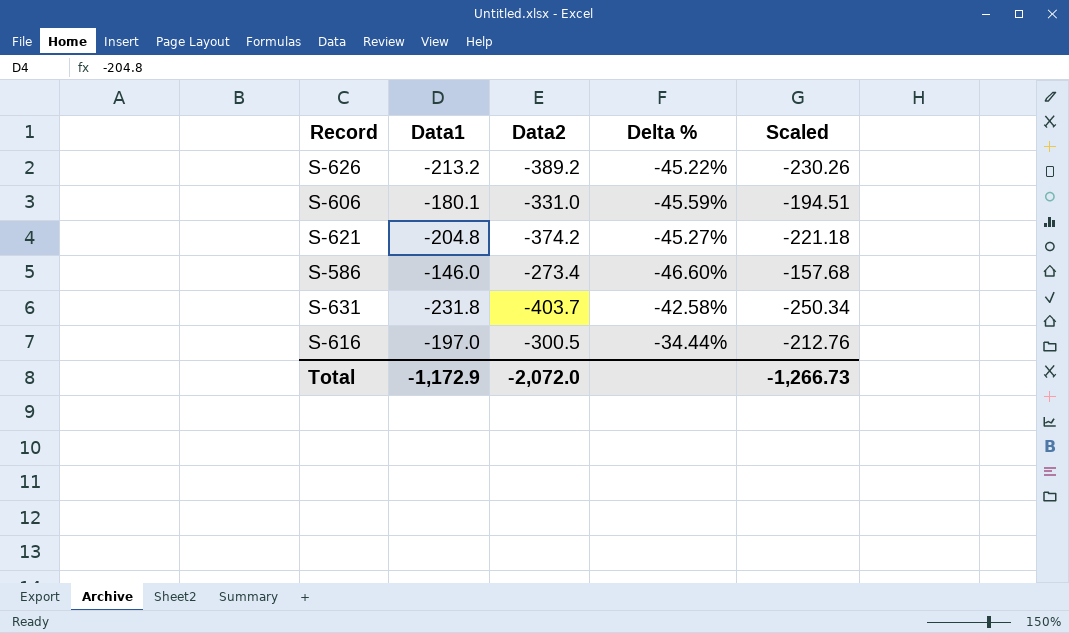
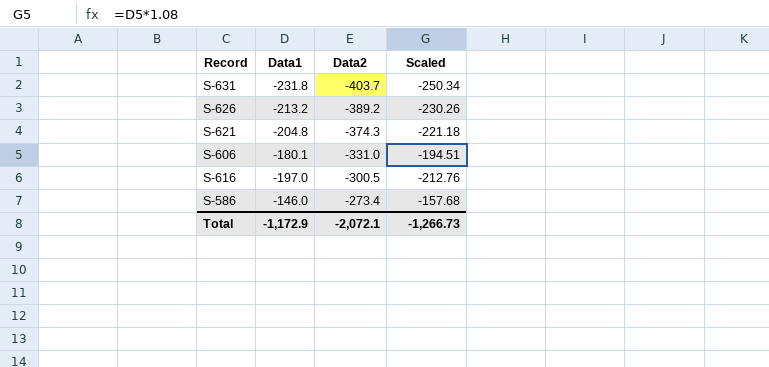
row order: none -> Data2 ascending
column Delta % | formula: ([Data1] - [Data2]) / [Data2] -> none
S-621 | Data2: -374.2 -> -374.3
Total | Data2: -2,072.0 -> -2,072.1

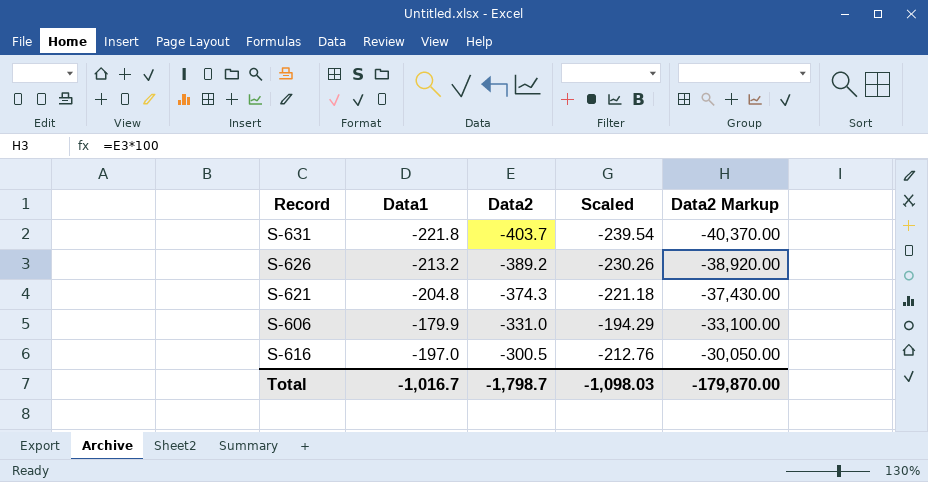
column Data2 Markup | formula: none -> [Data2] * 100
row S-586: -146.0 | -273.4 | -157.68 -> none
S-631 | Data1: -231.8 -> -221.8
S-631 | Scaled: -250.34 -> -239.54
S-606 | Data1: -180.1 -> -179.9
S-606 | Scaled: -194.51 -> -194.29
Total | Data1: -1,172.9 -> -1,016.7
Total | Data2: -2,072.1 -> -1,798.7
Total | Scaled: -1,266.73 -> -1,098.03

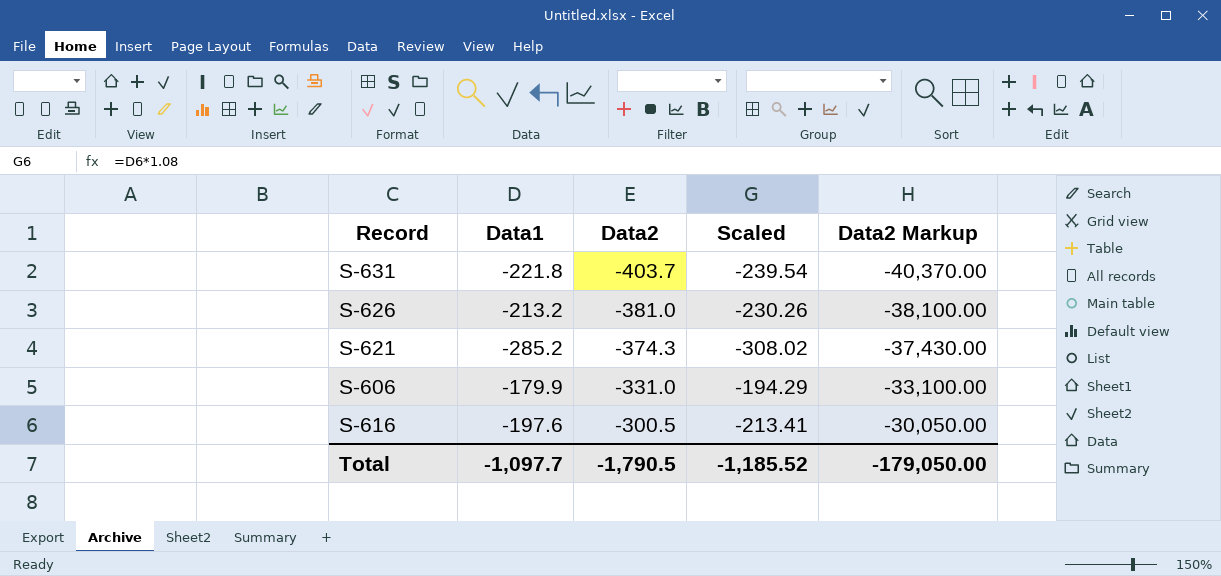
S-626 | Data2: -389.2 -> -381.0
S-626 | Data2 Markup: -38,920.00 -> -38,100.00
S-621 | Data1: -204.8 -> -285.2
S-621 | Scaled: -221.18 -> -308.02
S-616 | Data1: -197.0 -> -197.6
S-616 | Scaled: -212.76 -> -213.41
Total | Data1: -1,016.7 -> -1,097.7
Total | Data2: -1,798.7 -> -1,790.5
Total | Scaled: -1,098.03 -> -1,185.52
Total | Data2 Markup: -179,870.00 -> -179,050.00

